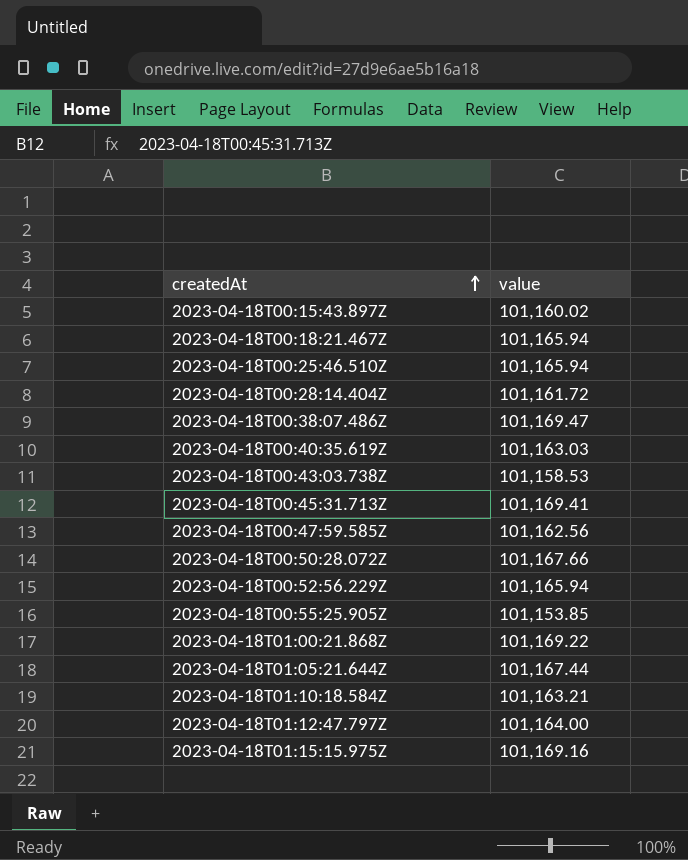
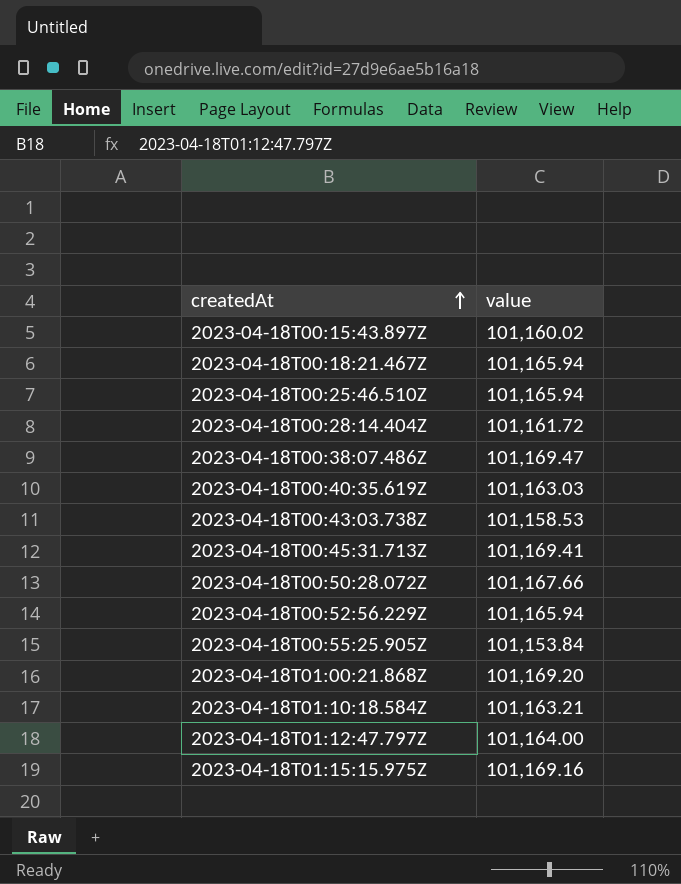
row 2023-04-18T00:47:59.585Z: 101,162.56 -> none
row 2023-04-18T01:05:21.644Z: 101,167.44 -> none
2023-04-18T00:55:25.905Z | value: 101,153.85 -> 101,153.84
2023-04-18T01:00:21.868Z | value: 101,169.22 -> 101,169.20

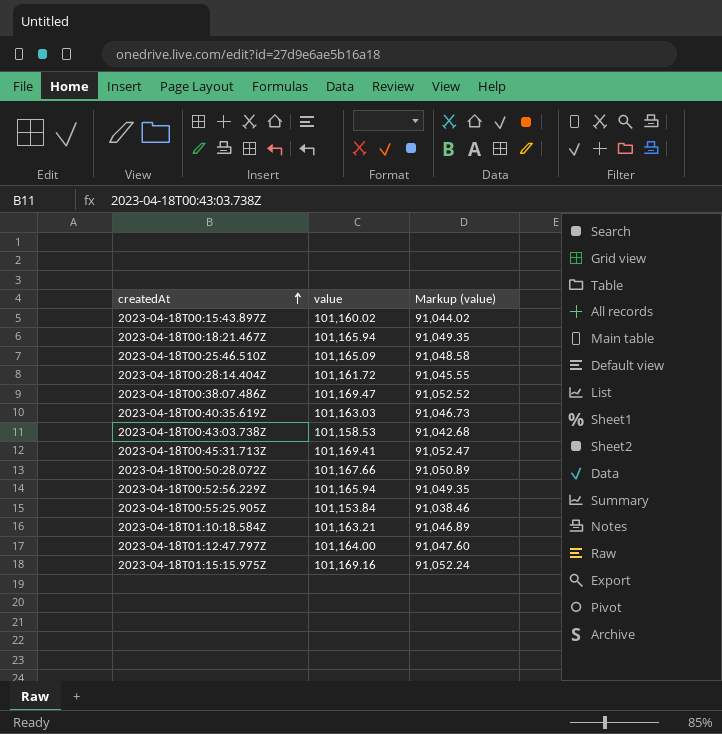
column Markup (value) | formula: none -> [value] * 0.9
row 2023-04-18T01:00:21.868Z: 101,169.20 -> none
2023-04-18T00:25:46.510Z | value: 101,165.94 -> 101,165.09

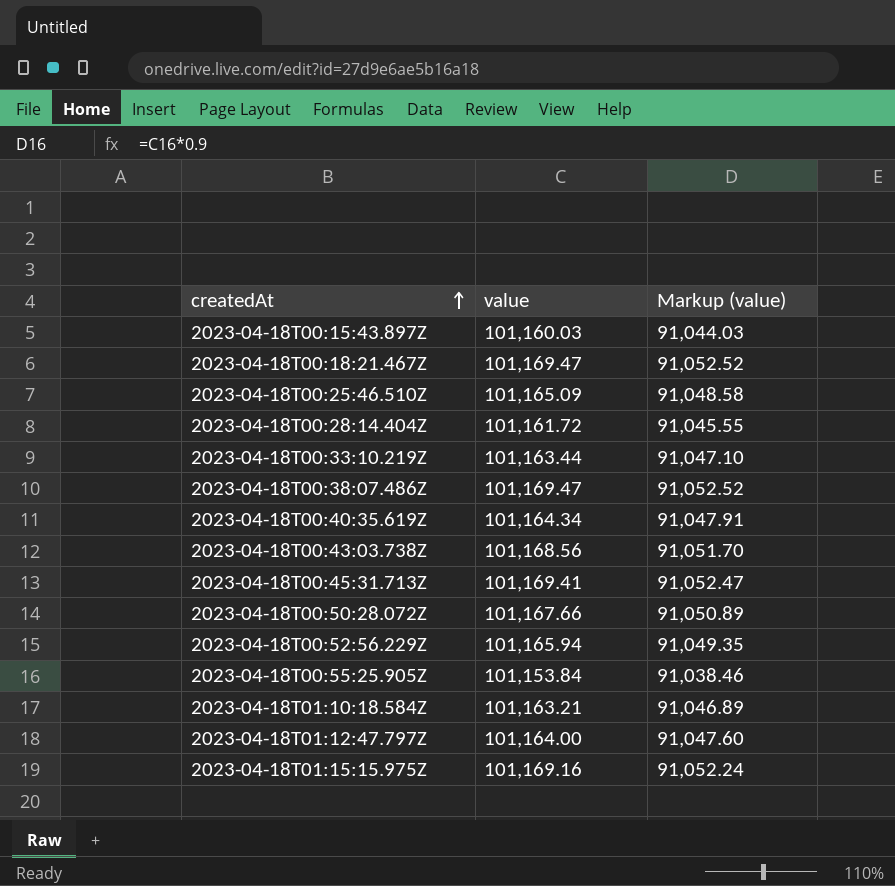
2023-04-18T00:15:43.897Z | value: 101,160.02 -> 101,160.03
2023-04-18T00:15:43.897Z | Markup (value): 91,044.02 -> 91,044.03
2023-04-18T00:18:21.467Z | value: 101,165.94 -> 101,169.47
2023-04-18T00:18:21.467Z | Markup (value): 91,049.35 -> 91,052.52
row 2023-04-18T00:33:10.219Z: none -> 101,163.44 | 91,047.10
2023-04-18T00:40:35.619Z | value: 101,163.03 -> 101,164.34
2023-04-18T00:40:35.619Z | Markup (value): 91,046.73 -> 91,047.91
2023-04-18T00:43:03.738Z | value: 101,158.53 -> 101,168.56
2023-04-18T00:43:03.738Z | Markup (value): 91,042.68 -> 91,051.70

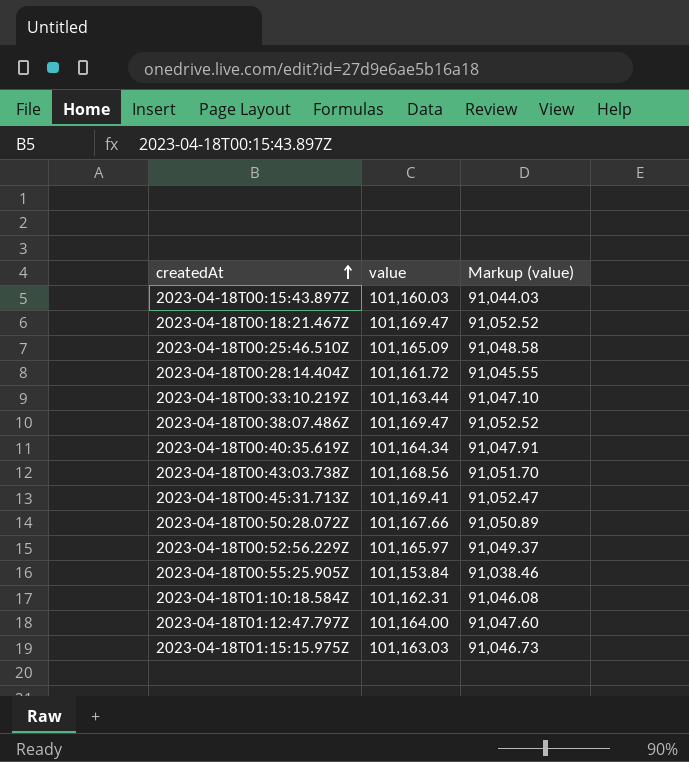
2023-04-18T00:52:56.229Z | value: 101,165.94 -> 101,165.97
2023-04-18T00:52:56.229Z | Markup (value): 91,049.35 -> 91,049.37
2023-04-18T01:10:18.584Z | value: 101,163.21 -> 101,162.31
2023-04-18T01:10:18.584Z | Markup (value): 91,046.89 -> 91,046.08
2023-04-18T01:15:15.975Z | value: 101,169.16 -> 101,163.03
2023-04-18T01:15:15.975Z | Markup (value): 91,052.24 -> 91,046.73

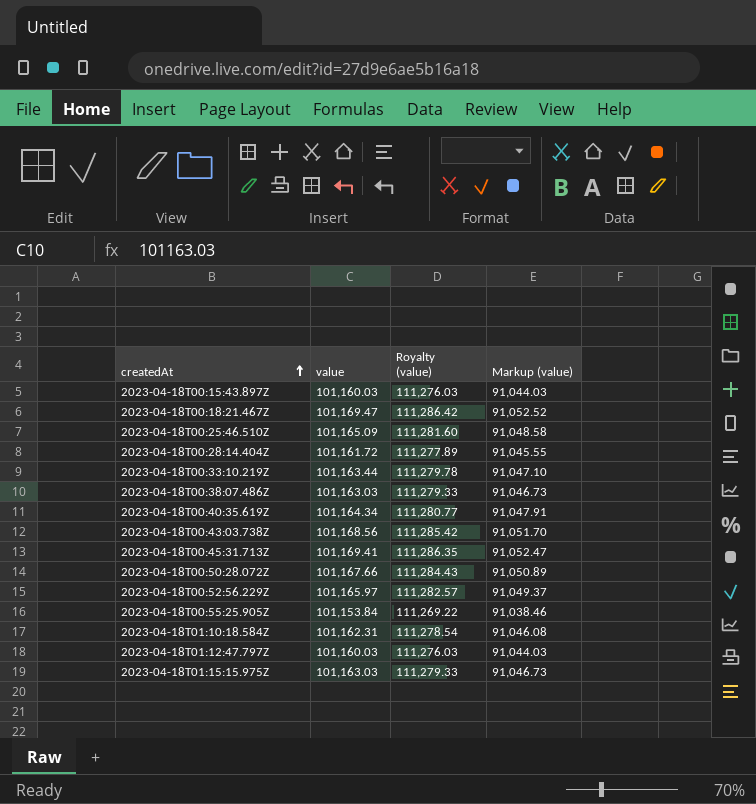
column Royalty (value) | formula: none -> [value] * 1.1
2023-04-18T00:38:07.486Z | value: 101,169.47 -> 101,163.03
2023-04-18T00:38:07.486Z | Markup (value): 91,052.52 -> 91,046.73
2023-04-18T01:12:47.797Z | value: 101,164.00 -> 101,160.03
2023-04-18T01:12:47.797Z | Markup (value): 91,047.60 -> 91,044.03

